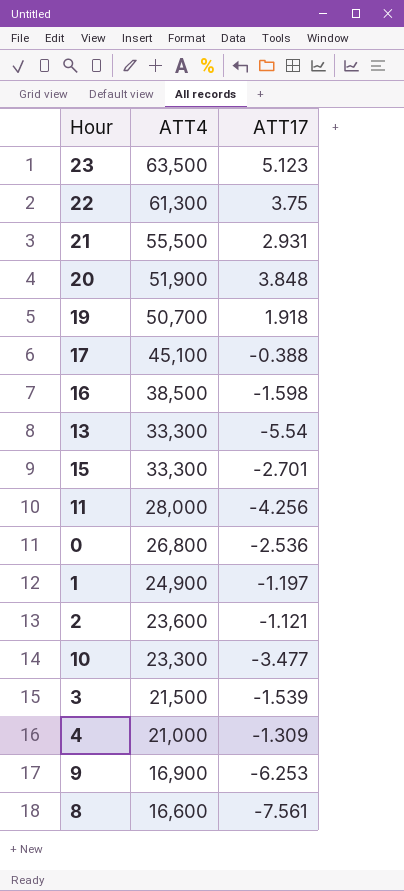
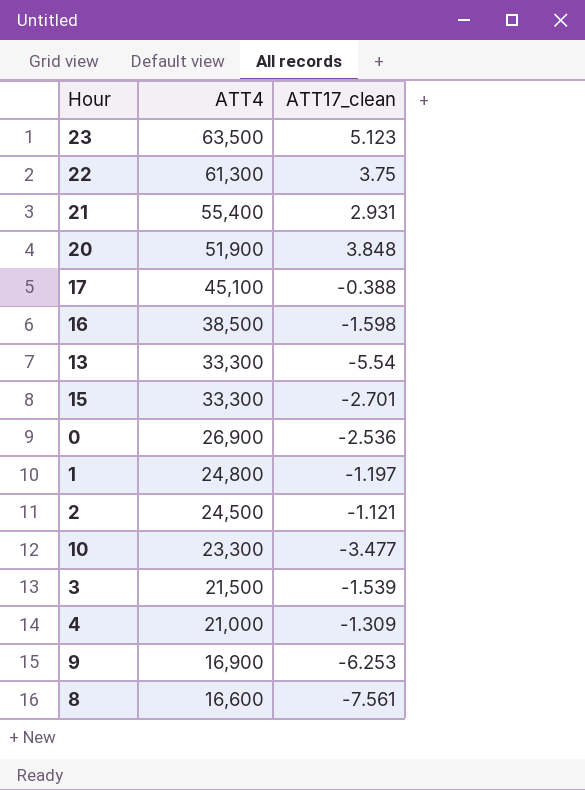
column name: ATT17 -> ATT17_clean
row 19: 50,700 | 1.918 -> none
row 11: 28,000 | -4.256 -> none
21 | ATT4: 55,500 -> 55,400
0 | ATT4: 26,800 -> 26,900
1 | ATT4: 24,900 -> 24,800
2 | ATT4: 23,600 -> 24,500

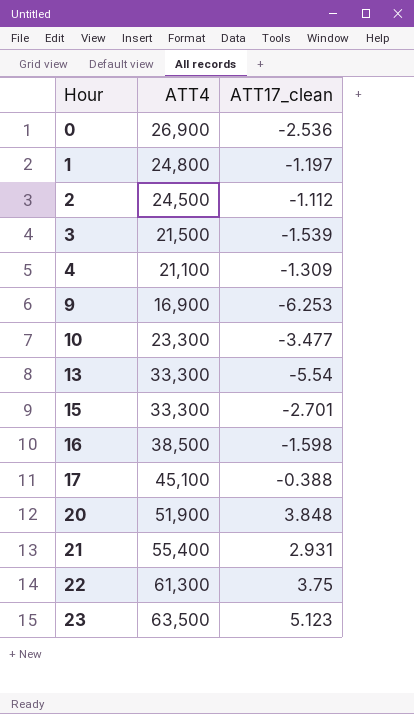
row order: ATT4 descending -> Hour ascending
row 8: 16,600 | -7.561 -> none
2 | ATT17_clean: -1.121 -> -1.112
4 | ATT4: 21,000 -> 21,100

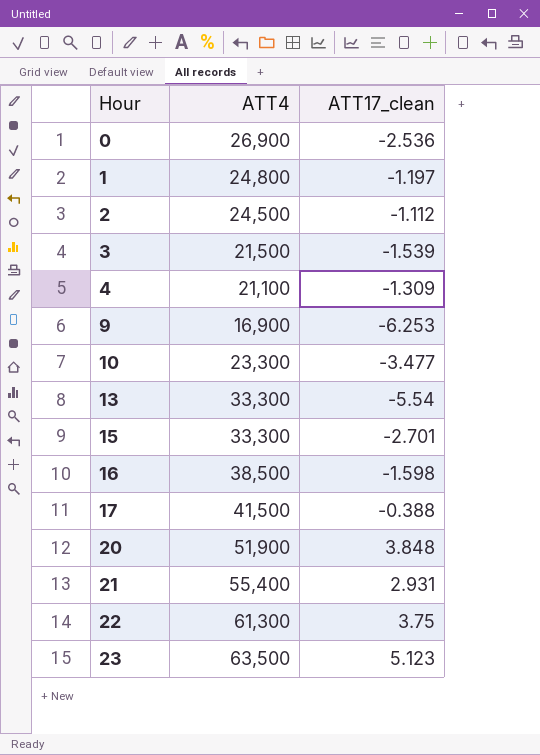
17 | ATT4: 45,100 -> 41,500

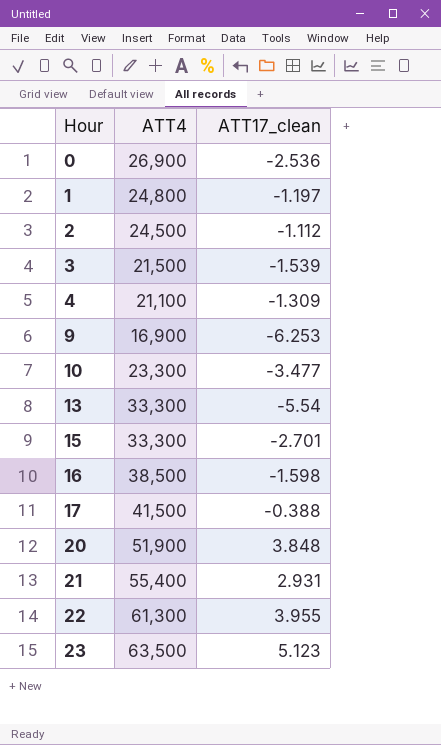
22 | ATT17_clean: 3.75 -> 3.955

